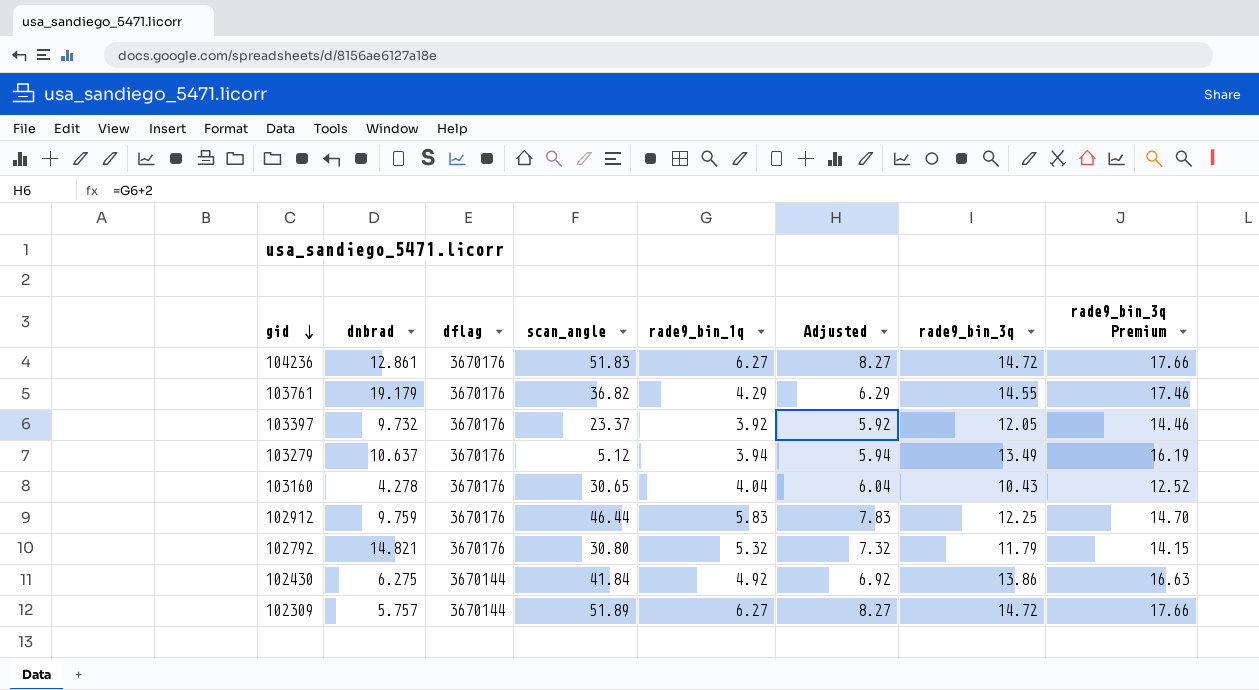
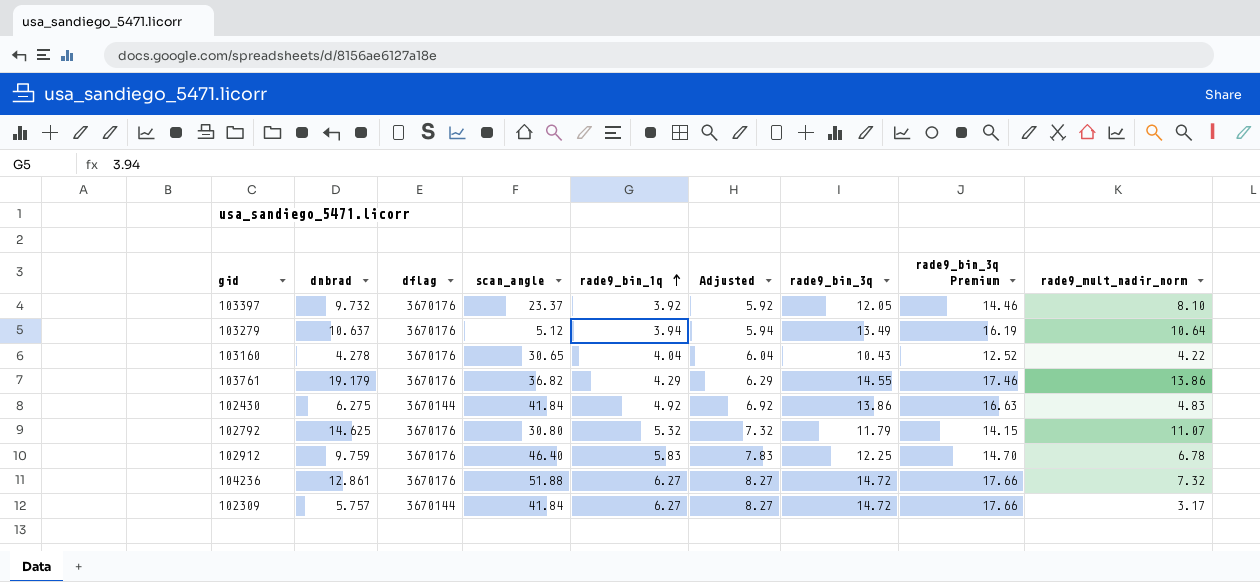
row order: gid descending -> rade9_bin_1q ascending
column rade9_mult_nadir_norm | position: none -> 9
102792 | dnbrad: 14.821 -> 14.625
102912 | scan_angle: 46.44 -> 46.40
104236 | scan_angle: 51.83 -> 51.88
102309 | scan_angle: 51.89 -> 41.84

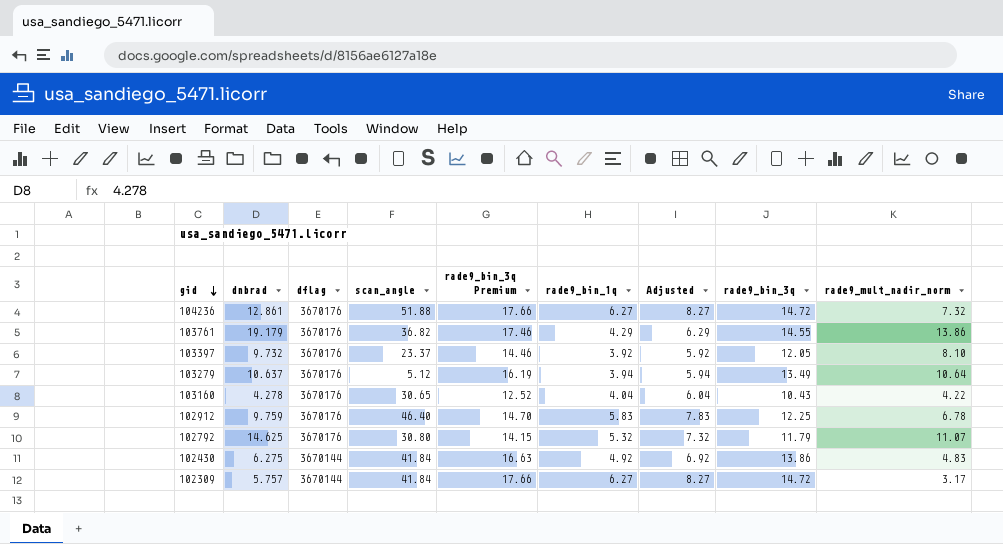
row order: rade9_bin_1q ascending -> gid descending
column rade9_bin_3q Premium | position: 8 -> 5

